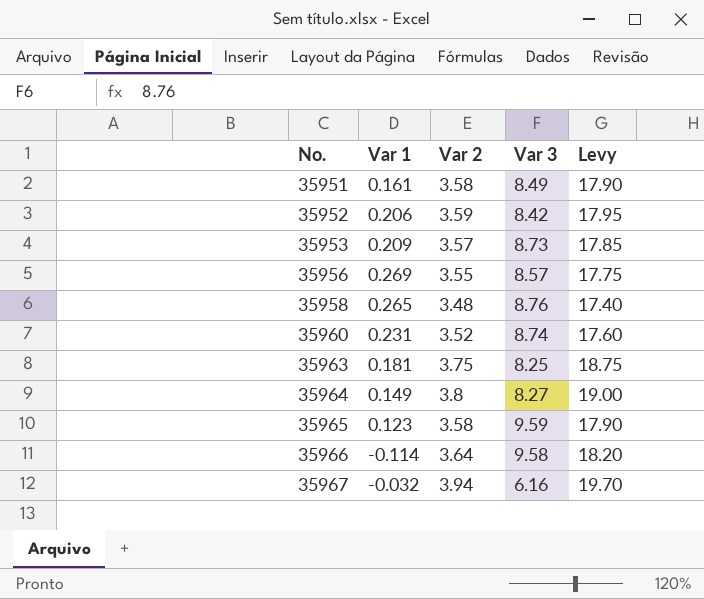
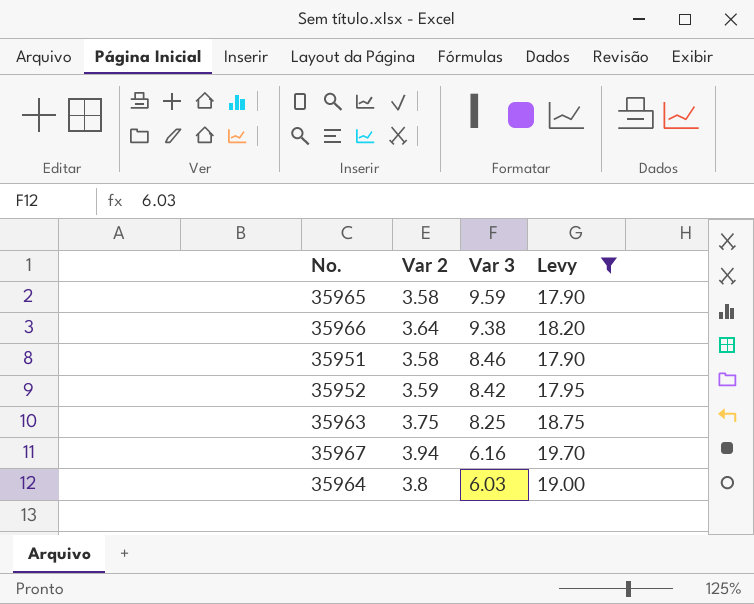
filter: none -> Levy >= 17.90
row order: No. ascending -> Var 3 descending
column Var 1 | position: 2 -> none
35966 | Var 3: 9.58 -> 9.38
35951 | Var 3: 8.49 -> 8.46
35964 | Var 3: 8.27 -> 6.03

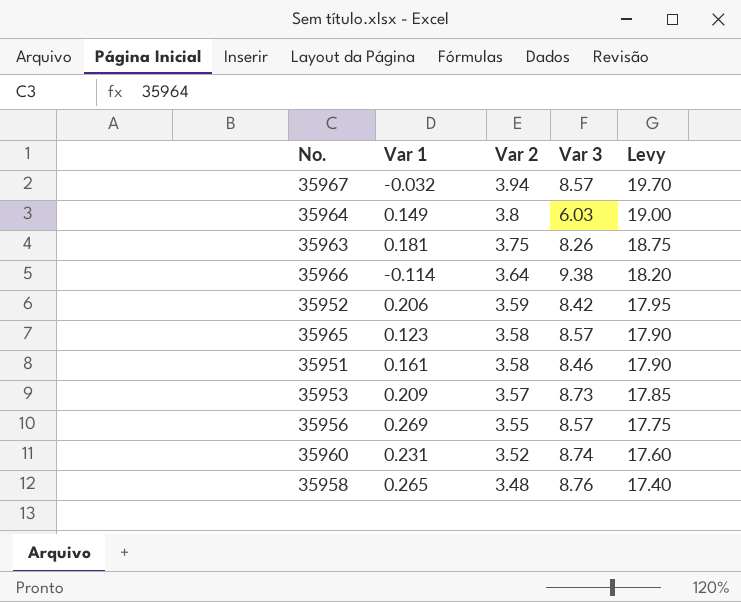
filter: Levy >= 17.90 -> none
row order: Var 3 descending -> Var 2 descending
column Var 1 | position: none -> 2
35967 | Var 3: 6.16 -> 8.57
35963 | Var 3: 8.25 -> 8.26
35965 | Var 3: 9.59 -> 8.57

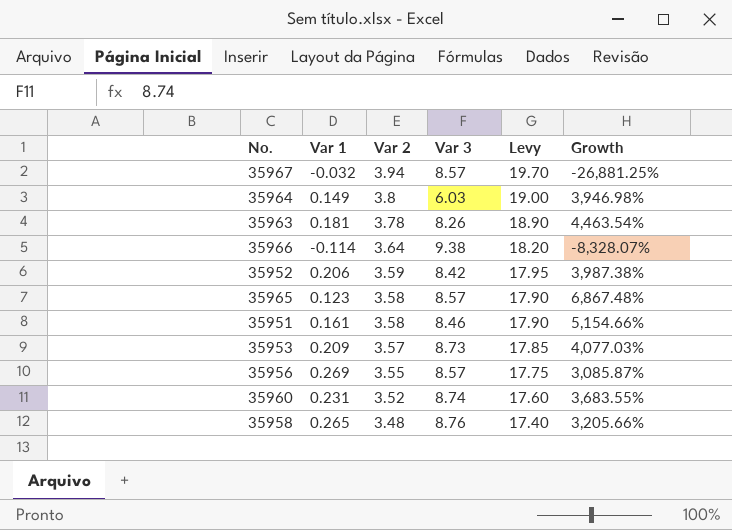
column Growth | formula: none -> ([Var 3] - [Var 1]) / [Var 1]
35963 | Var 2: 3.75 -> 3.78
35963 | Levy: 18.75 -> 18.90

